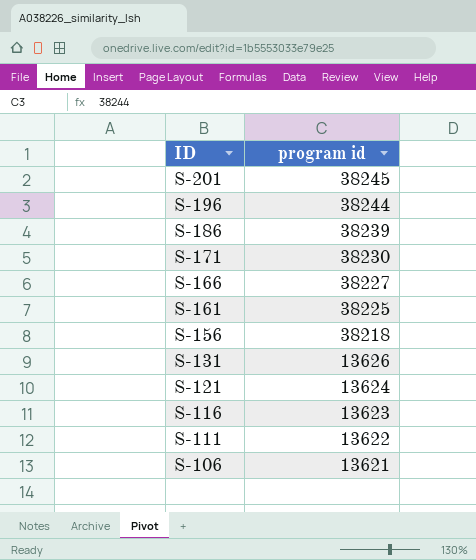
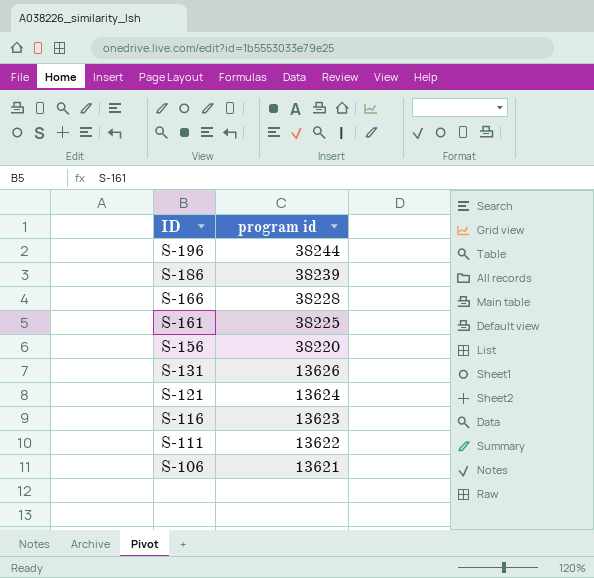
row S-201: 38245 -> none
row S-171: 38230 -> none
S-166 | program id: 38227 -> 38228
S-156 | program id: 38218 -> 38220

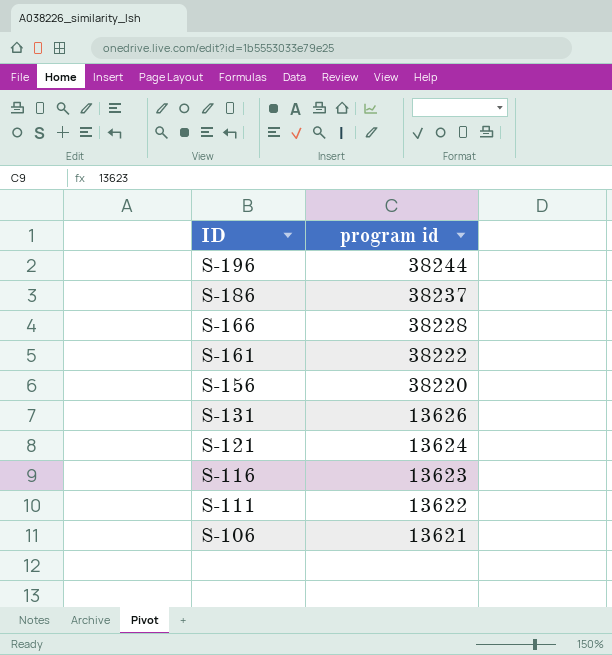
S-186 | program id: 38239 -> 38237
S-161 | program id: 38225 -> 38222

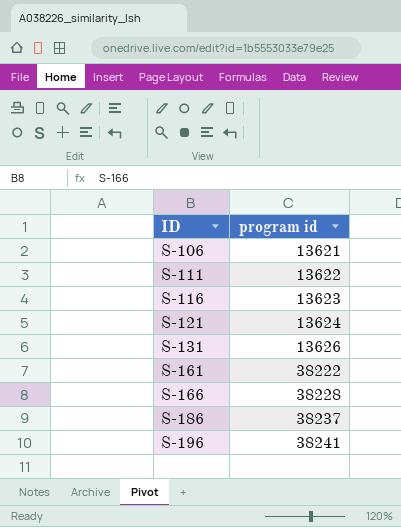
row order: ID descending -> ID ascending
row S-156: 38220 -> none
S-196 | program id: 38244 -> 38241

